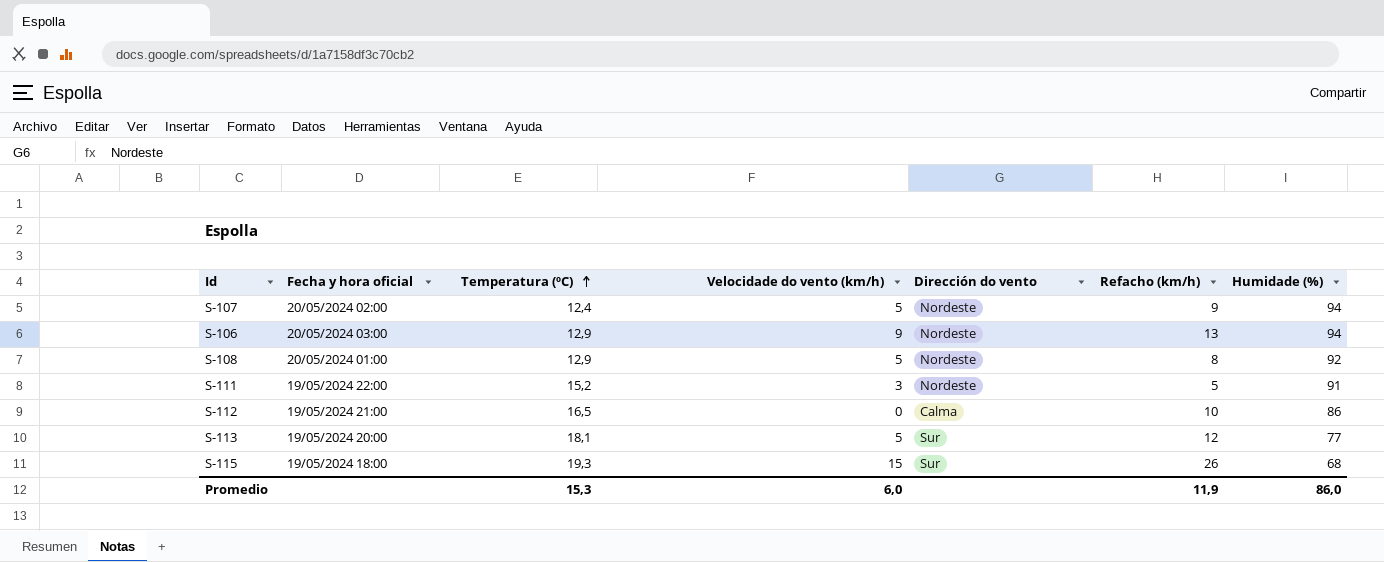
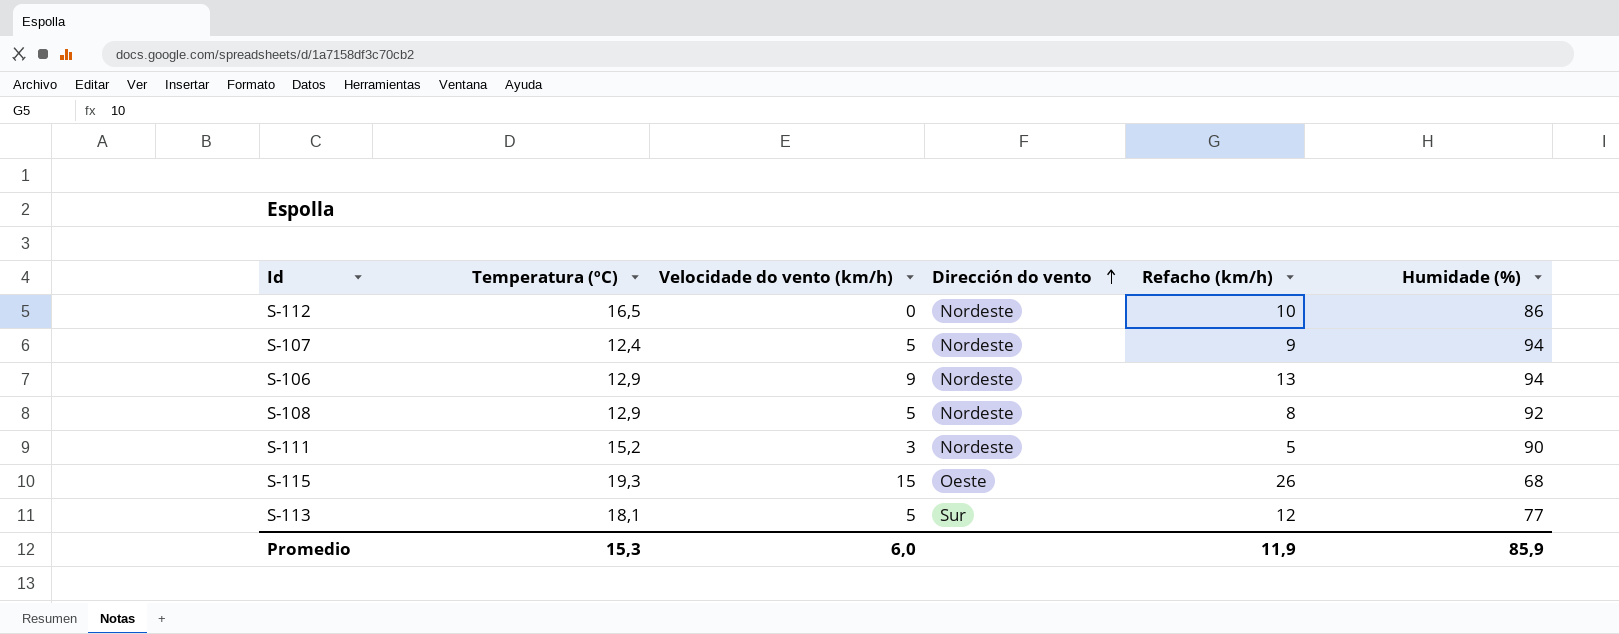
row order: Temperatura (ºC) ascending -> Dirección do vento ascending
column Fecha y hora oficial | position: 2 -> none
S-112 | Dirección do vento: Calma -> Nordeste
S-111 | Humidade (%): 91 -> 90
S-115 | Dirección do vento: Sur -> Oeste
Promedio | Humidade (%): 86,0 -> 85,9

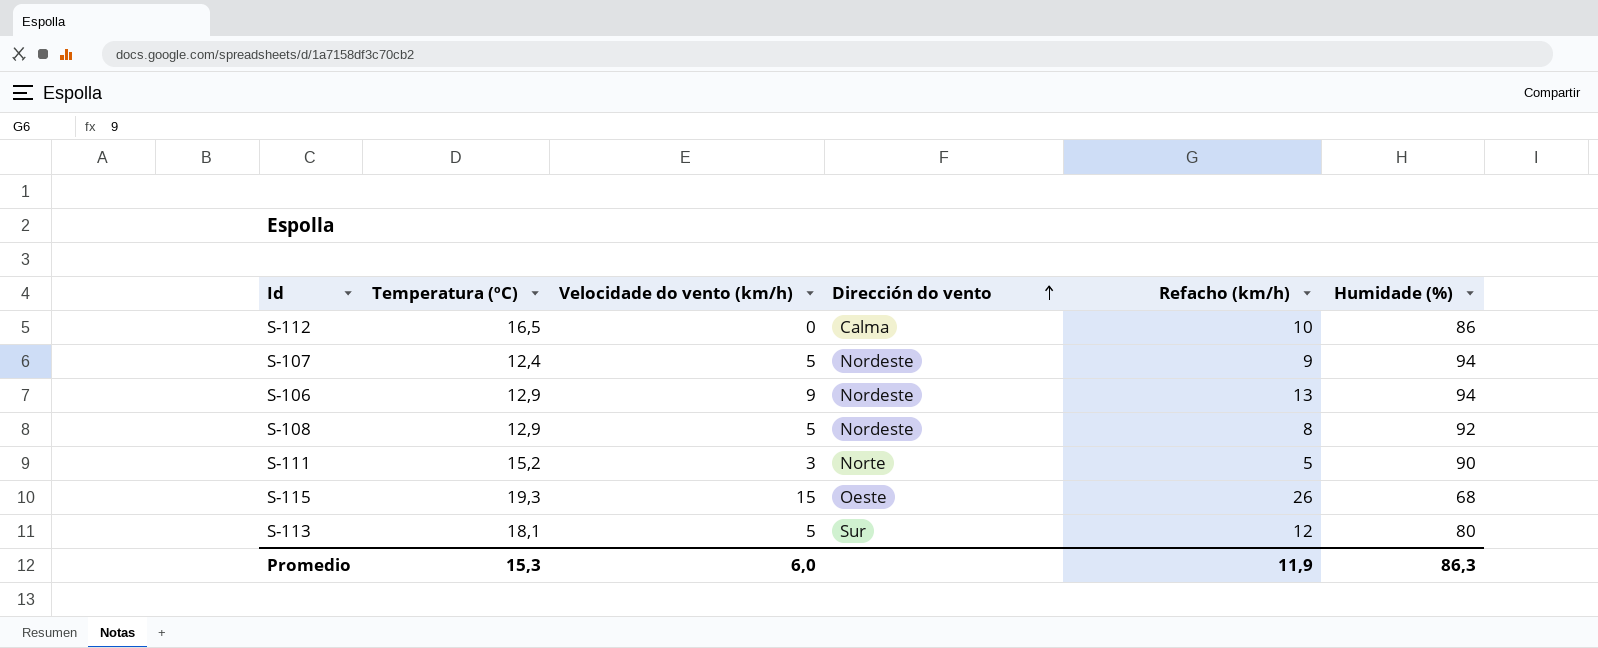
S-112 | Dirección do vento: Nordeste -> Calma
S-111 | Dirección do vento: Nordeste -> Norte
S-113 | Humidade (%): 77 -> 80
Promedio | Humidade (%): 85,9 -> 86,3

